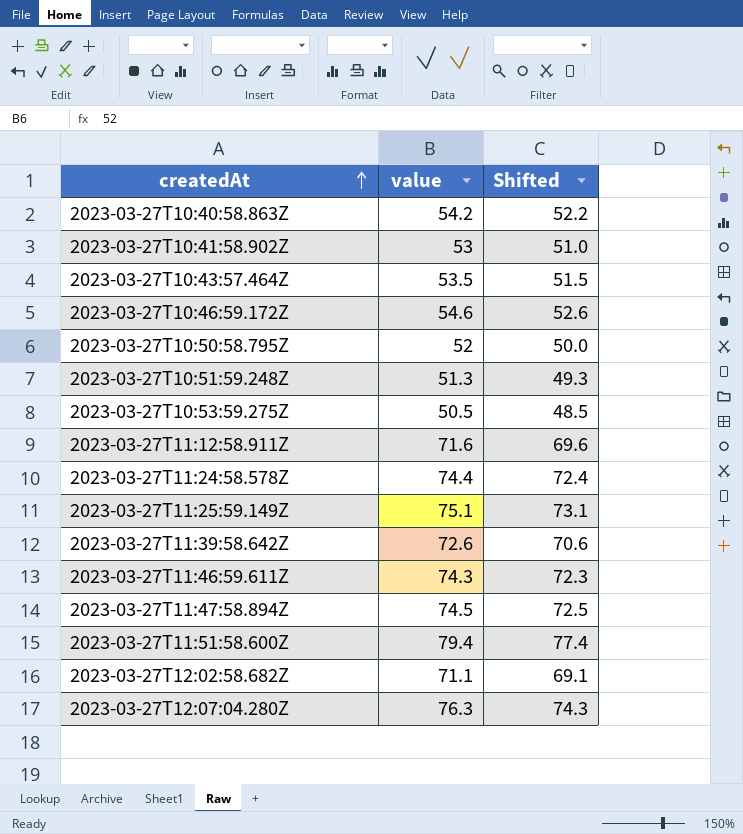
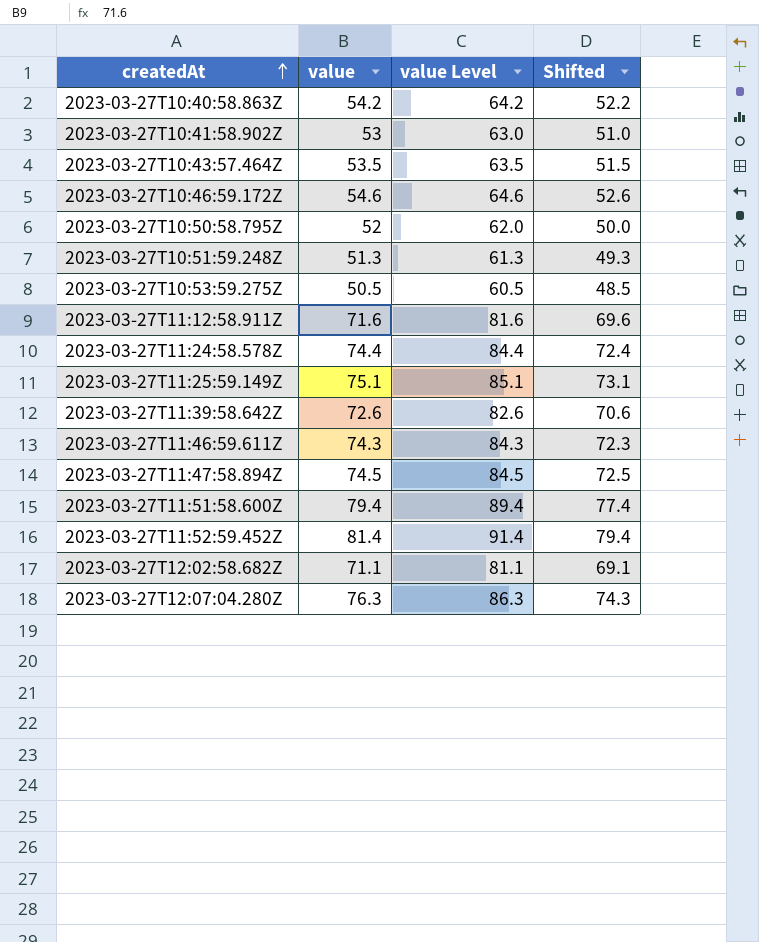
column value Level | formula: none -> [value] + 10
row 2023-03-27T11:52:59.452Z: none -> 81.4 | 91.4 | 79.4

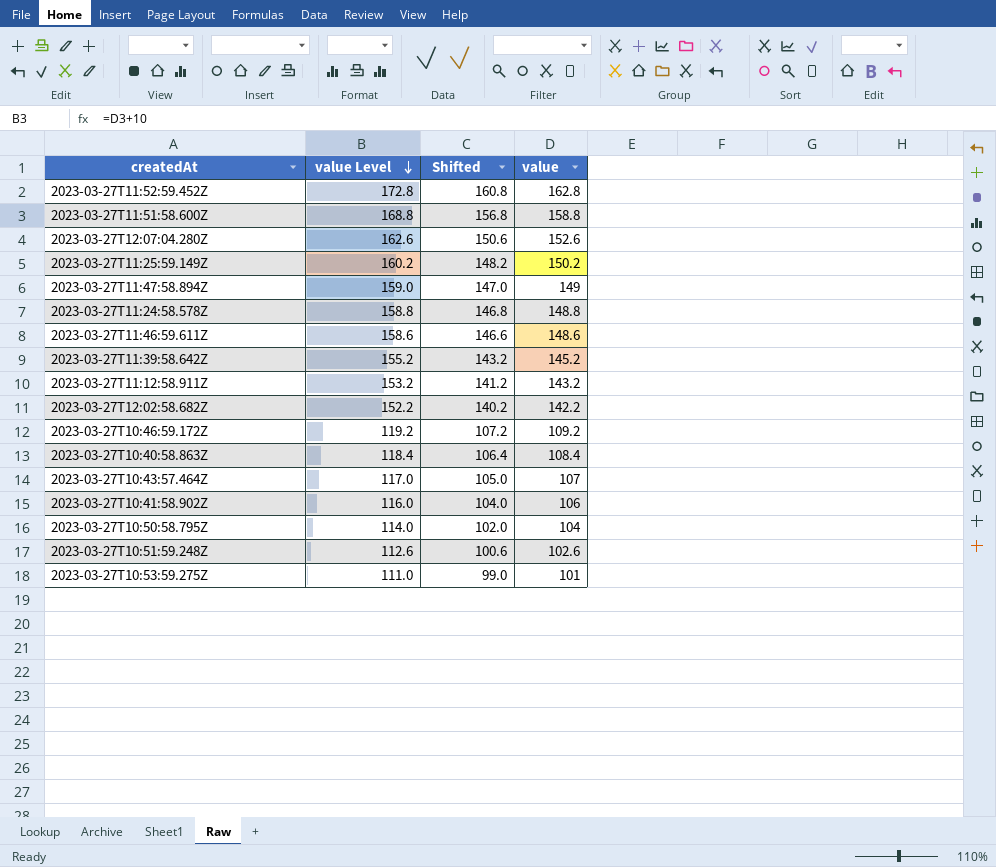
row order: createdAt ascending -> value Level descending
column value | position: 2 -> 4
2023-03-27T11:52:59.452Z | value Level: 91.4 -> 172.8
2023-03-27T11:52:59.452Z | Shifted: 79.4 -> 160.8
2023-03-27T11:52:59.452Z | value: 81.4 -> 162.8
2023-03-27T11:51:58.600Z | value Level: 89.4 -> 168.8
2023-03-27T11:51:58.600Z | Shifted: 77.4 -> 156.8
2023-03-27T11:51:58.600Z | value: 79.4 -> 158.8
2023-03-27T12:07:04.280Z | value Level: 86.3 -> 162.6
2023-03-27T12:07:04.280Z | Shifted: 74.3 -> 150.6
2023-03-27T12:07:04.280Z | value: 76.3 -> 152.6
2023-03-27T11:25:59.149Z | value Level: 85.1 -> 160.2
2023-03-27T11:25:59.149Z | Shifted: 73.1 -> 148.2
2023-03-27T11:25:59.149Z | value: 75.1 -> 150.2
2023-03-27T11:47:58.894Z | value Level: 84.5 -> 159.0
2023-03-27T11:47:58.894Z | Shifted: 72.5 -> 147.0
2023-03-27T11:47:58.894Z | value: 74.5 -> 149
2023-03-27T11:24:58.578Z | value Level: 84.4 -> 158.8
2023-03-27T11:24:58.578Z | Shifted: 72.4 -> 146.8
2023-03-27T11:24:58.578Z | value: 74.4 -> 148.8
2023-03-27T11:46:59.611Z | value Level: 84.3 -> 158.6
2023-03-27T11:46:59.611Z | Shifted: 72.3 -> 146.6
2023-03-27T11:46:59.611Z | value: 74.3 -> 148.6
2023-03-27T11:39:58.642Z | value Level: 82.6 -> 155.2
2023-03-27T11:39:58.642Z | Shifted: 70.6 -> 143.2
2023-03-27T11:39:58.642Z | value: 72.6 -> 145.2
2023-03-27T11:12:58.911Z | value Level: 81.6 -> 153.2
2023-03-27T11:12:58.911Z | Shifted: 69.6 -> 141.2
2023-03-27T11:12:58.911Z | value: 71.6 -> 143.2
2023-03-27T12:02:58.682Z | value Level: 81.1 -> 152.2
2023-03-27T12:02:58.682Z | Shifted: 69.1 -> 140.2
2023-03-27T12:02:58.682Z | value: 71.1 -> 142.2
2023-03-27T10:46:59.172Z | value Level: 64.6 -> 119.2
2023-03-27T10:46:59.172Z | Shifted: 52.6 -> 107.2
2023-03-27T10:46:59.172Z | value: 54.6 -> 109.2
2023-03-27T10:40:58.863Z | value Level: 64.2 -> 118.4
2023-03-27T10:40:58.863Z | Shifted: 52.2 -> 106.4
2023-03-27T10:40:58.863Z | value: 54.2 -> 108.4
2023-03-27T10:43:57.464Z | value Level: 63.5 -> 117.0
2023-03-27T10:43:57.464Z | Shifted: 51.5 -> 105.0
2023-03-27T10:43:57.464Z | value: 53.5 -> 107
2023-03-27T10:41:58.902Z | value Level: 63.0 -> 116.0
2023-03-27T10:41:58.902Z | Shifted: 51.0 -> 104.0
2023-03-27T10:41:58.902Z | value: 53 -> 106
2023-03-27T10:50:58.795Z | value Level: 62.0 -> 114.0
2023-03-27T10:50:58.795Z | Shifted: 50.0 -> 102.0
2023-03-27T10:50:58.795Z | value: 52 -> 104
2023-03-27T10:51:59.248Z | value Level: 61.3 -> 112.6
2023-03-27T10:51:59.248Z | Shifted: 49.3 -> 100.6
2023-03-27T10:51:59.248Z | value: 51.3 -> 102.6
2023-03-27T10:53:59.275Z | value Level: 60.5 -> 111.0
2023-03-27T10:53:59.275Z | Shifted: 48.5 -> 99.0
2023-03-27T10:53:59.275Z | value: 50.5 -> 101

